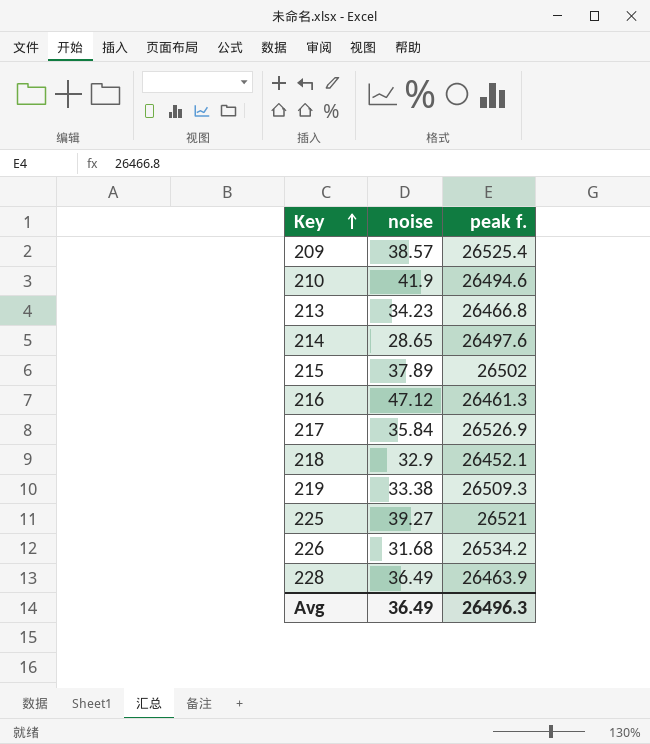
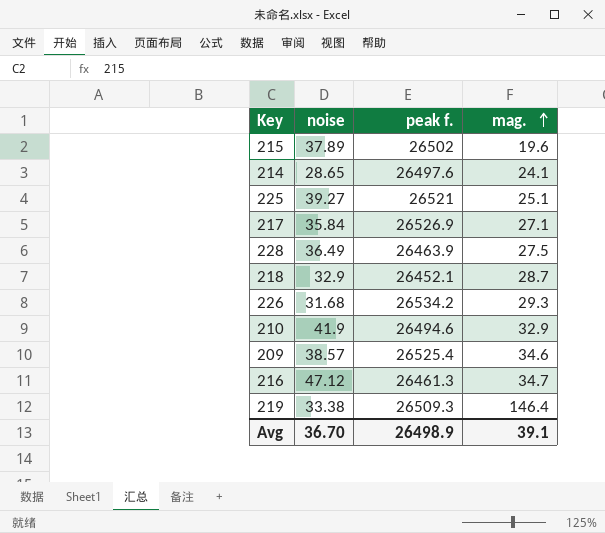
row order: Key ascending -> mag. ascending
column mag. | position: none -> 4
row 213: 34.23 | 26466.8 -> none
Avg | noise: 36.49 -> 36.70
Avg | peak f.: 26496.3 -> 26498.9

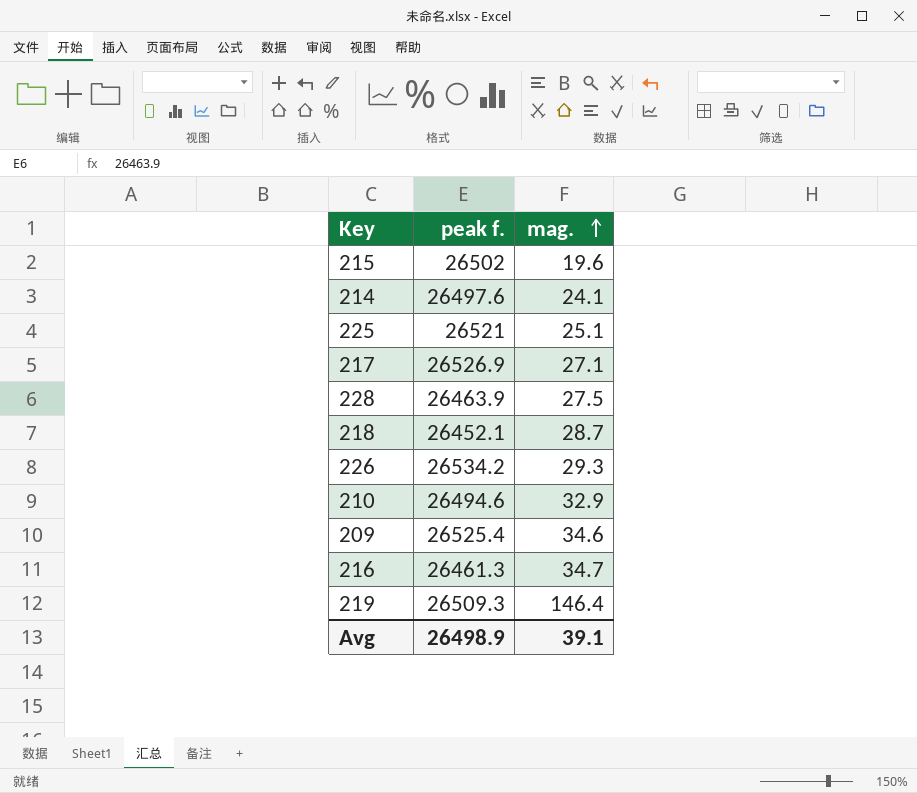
column noise | position: 2 -> none

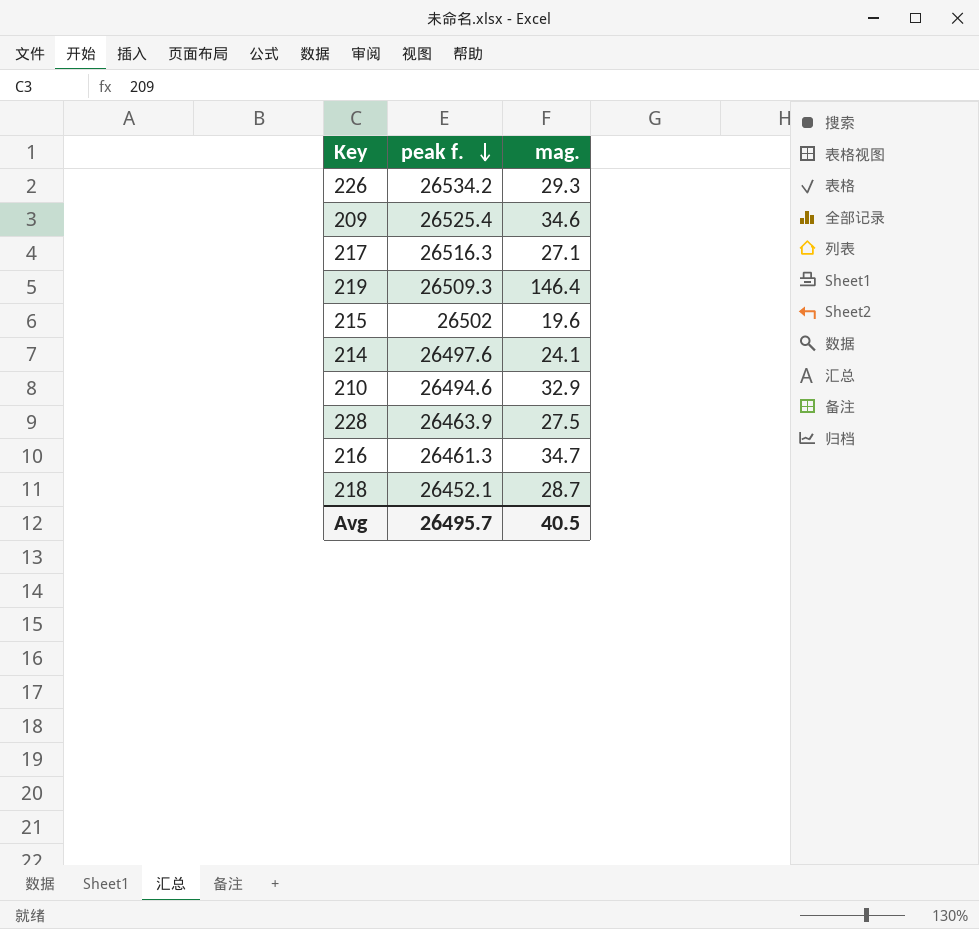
row order: mag. ascending -> peak f. descending
row 225: 26521 | 25.1 -> none
217 | peak f.: 26526.9 -> 26516.3
Avg | peak f.: 26498.9 -> 26495.7
Avg | mag.: 39.1 -> 40.5

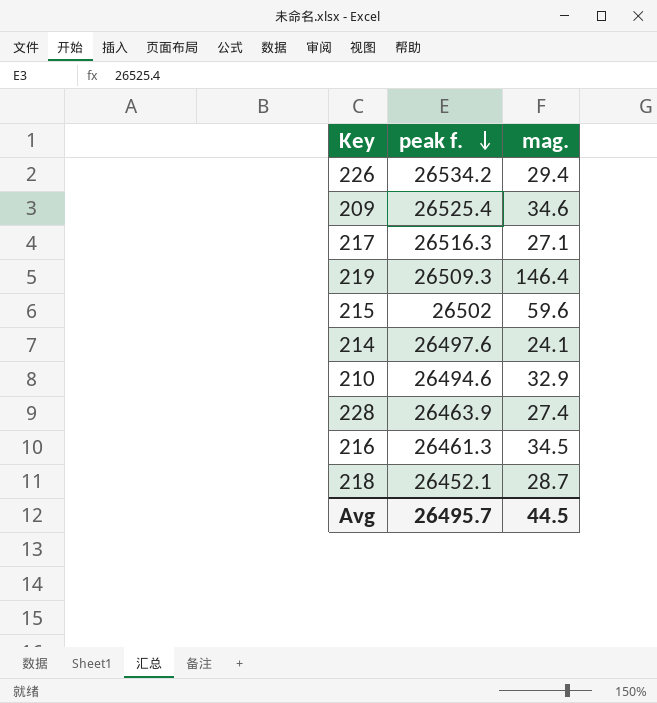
226 | mag.: 29.3 -> 29.4
215 | mag.: 19.6 -> 59.6
228 | mag.: 27.5 -> 27.4
216 | mag.: 34.7 -> 34.5
Avg | mag.: 40.5 -> 44.5

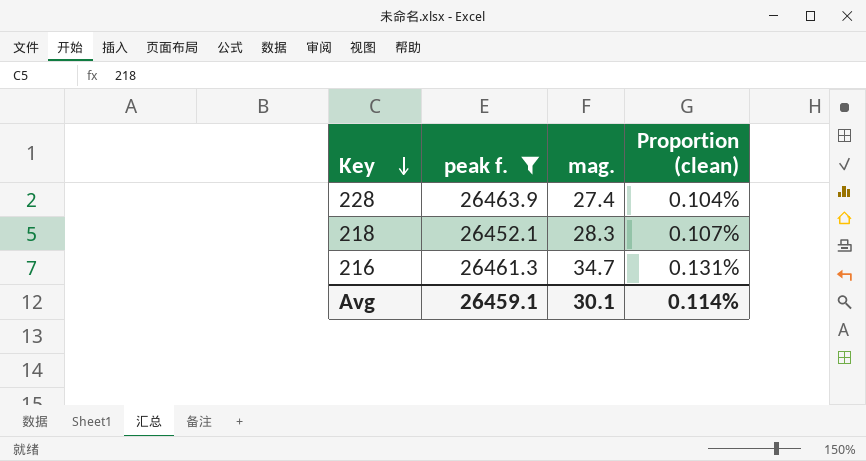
filter: none -> peak f. <= 26463.9
row order: peak f. descending -> Key descending
column Proportion (clean) | formula: none -> [mag.] / [peak f.]
218 | mag.: 28.7 -> 28.3
216 | mag.: 34.5 -> 34.7
Avg | peak f.: 26495.7 -> 26459.1
Avg | mag.: 44.5 -> 30.1

